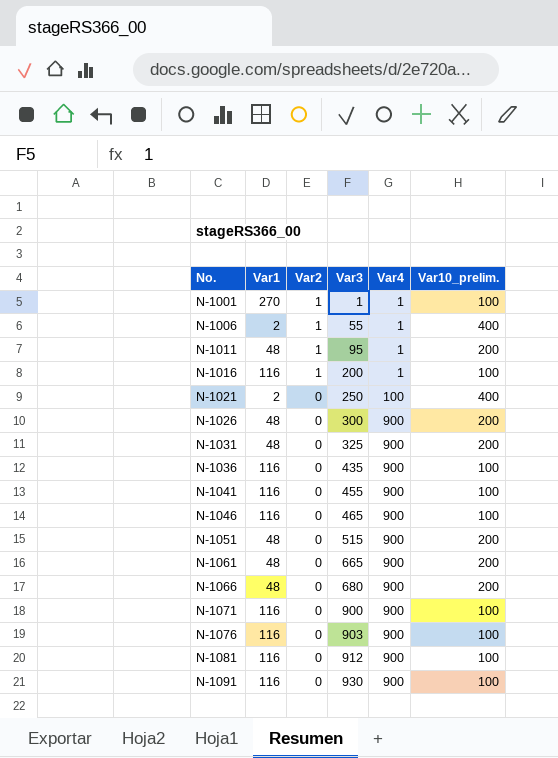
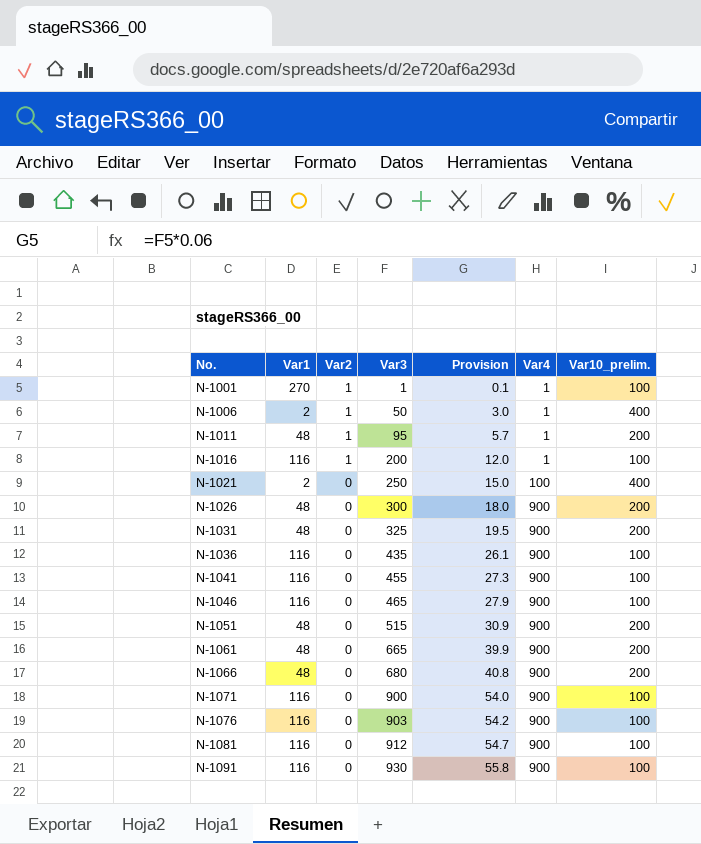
column Provision | formula: none -> [Var3] * 0.06
N-1006 | Var3: 55 -> 50

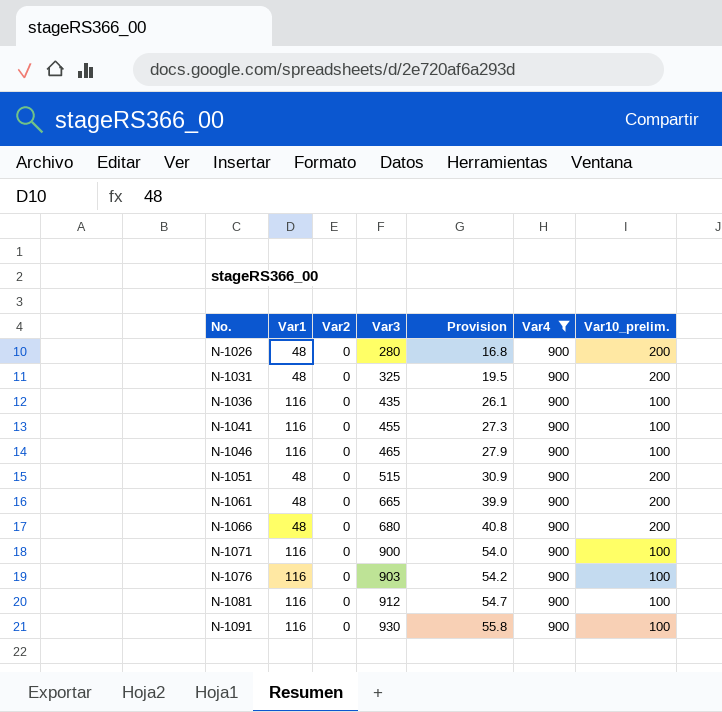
filter: none -> Var4 = 900
N-1026 | Var3: 300 -> 280
N-1026 | Provision: 18.0 -> 16.8

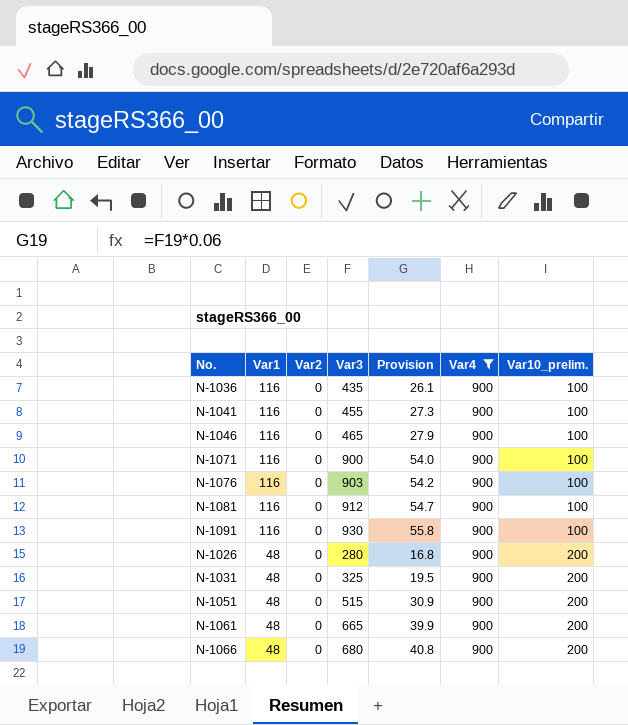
row order: No. ascending -> Var1 descending

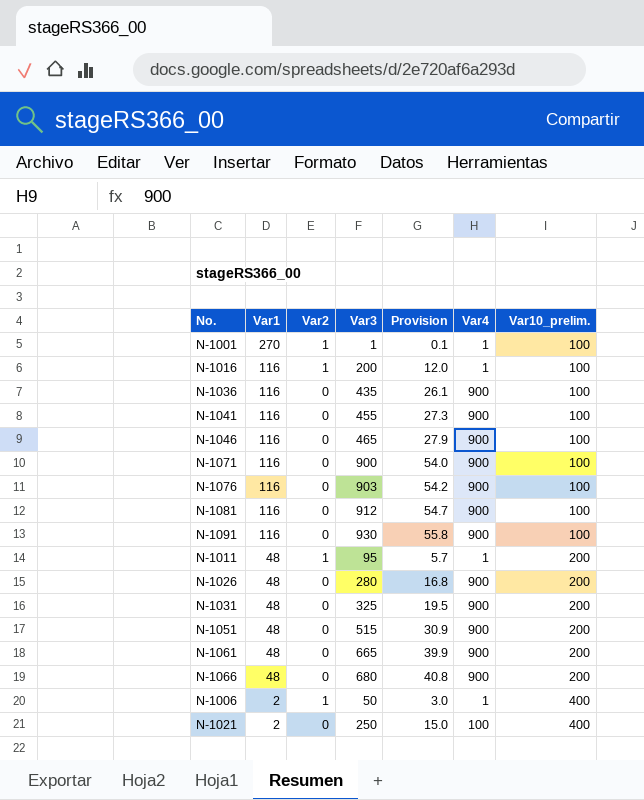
filter: Var4 = 900 -> none

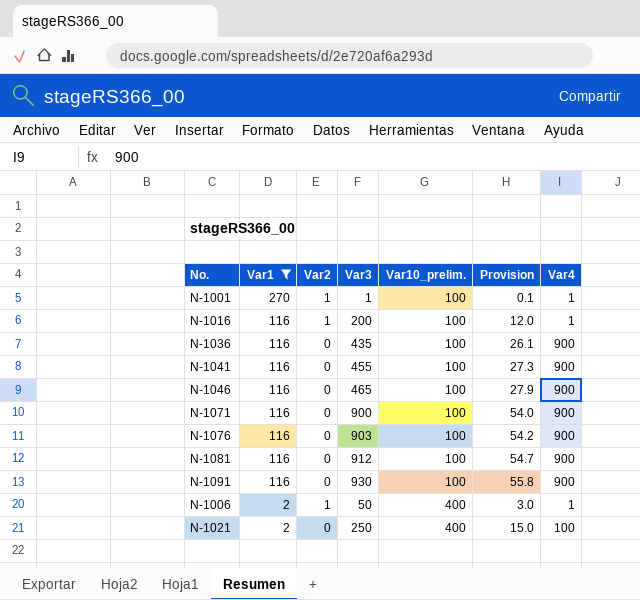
filter: none -> Var1 != 48
column Var10_prelim. | position: 7 -> 5

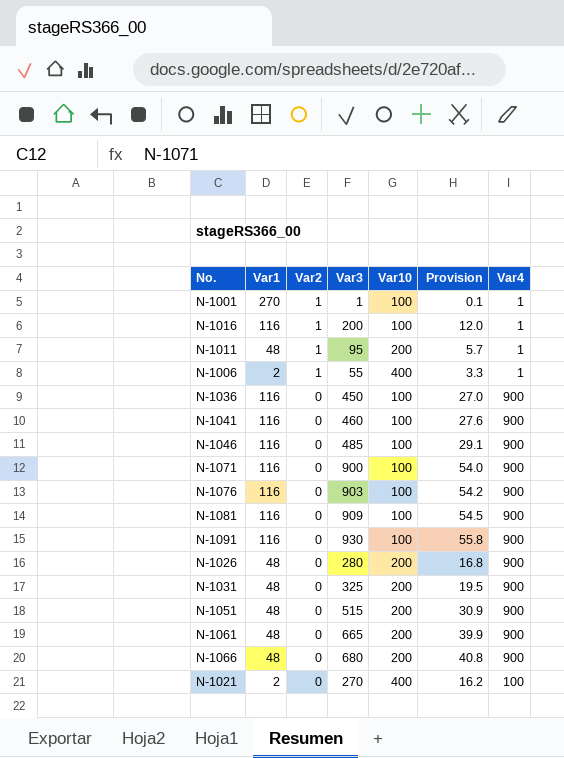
filter: Var1 != 48 -> none
row order: Var1 descending -> Var2 descending
column name: Var10_prelim. -> Var10
N-1006 | Var3: 50 -> 55
N-1006 | Provision: 3.0 -> 3.3
N-1036 | Var3: 435 -> 450
N-1036 | Provision: 26.1 -> 27.0
N-1041 | Var3: 455 -> 460
N-1041 | Provision: 27.3 -> 27.6
N-1046 | Var3: 465 -> 485
N-1046 | Provision: 27.9 -> 29.1
N-1081 | Var3: 912 -> 909
N-1081 | Provision: 54.7 -> 54.5
N-1021 | Var3: 250 -> 270
N-1021 | Provision: 15.0 -> 16.2

